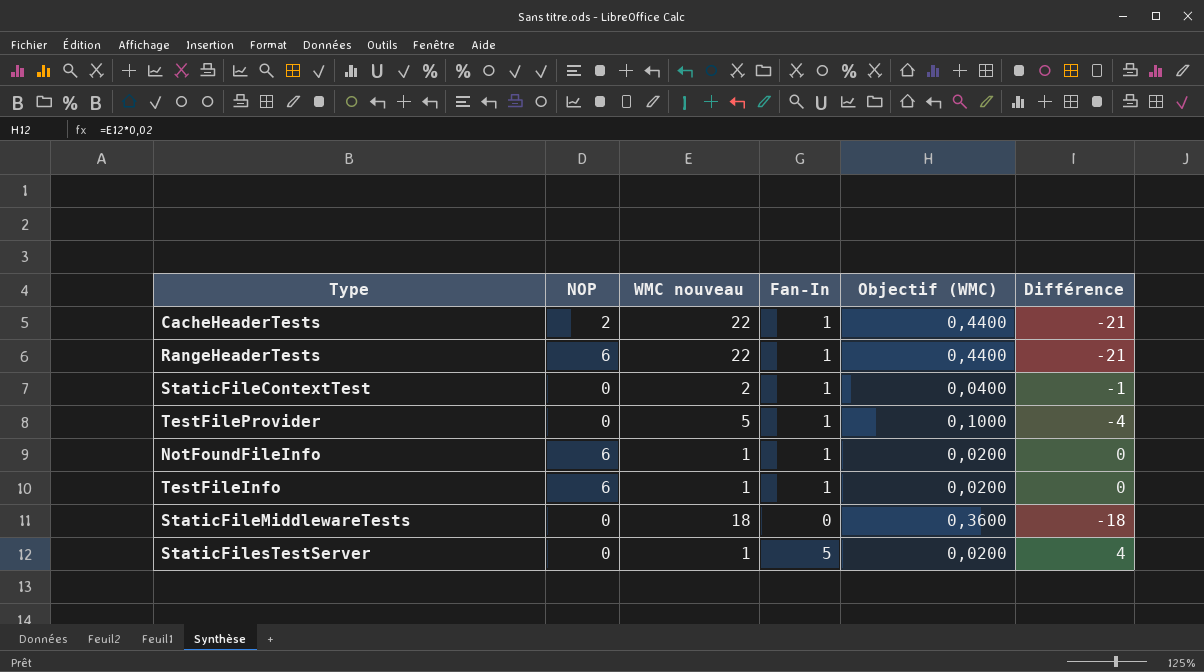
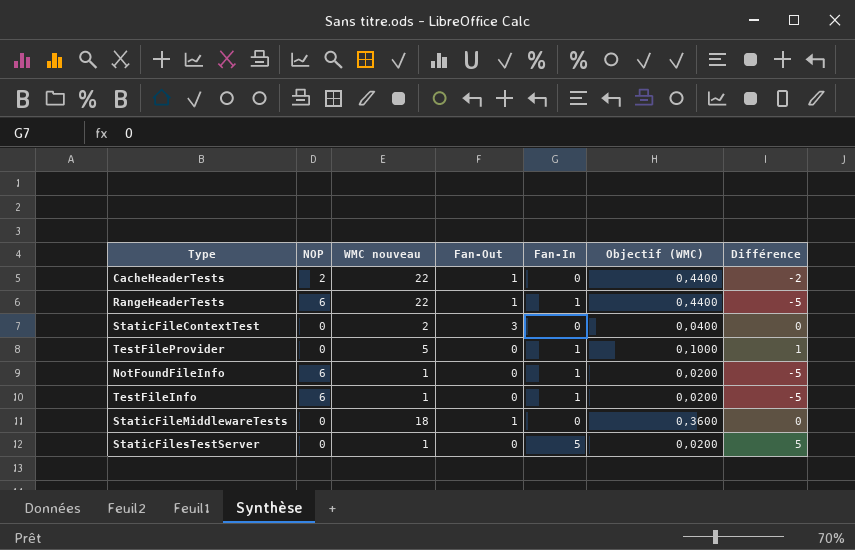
column Fan-Out | position: none -> 4
column Différence | formula: [Fan-In] - [WMC nouveau] -> [Fan-In] - [NOP]
CacheHeaderTests | Fan-In: 1 -> 0
StaticFileContextTest | Fan-In: 1 -> 0

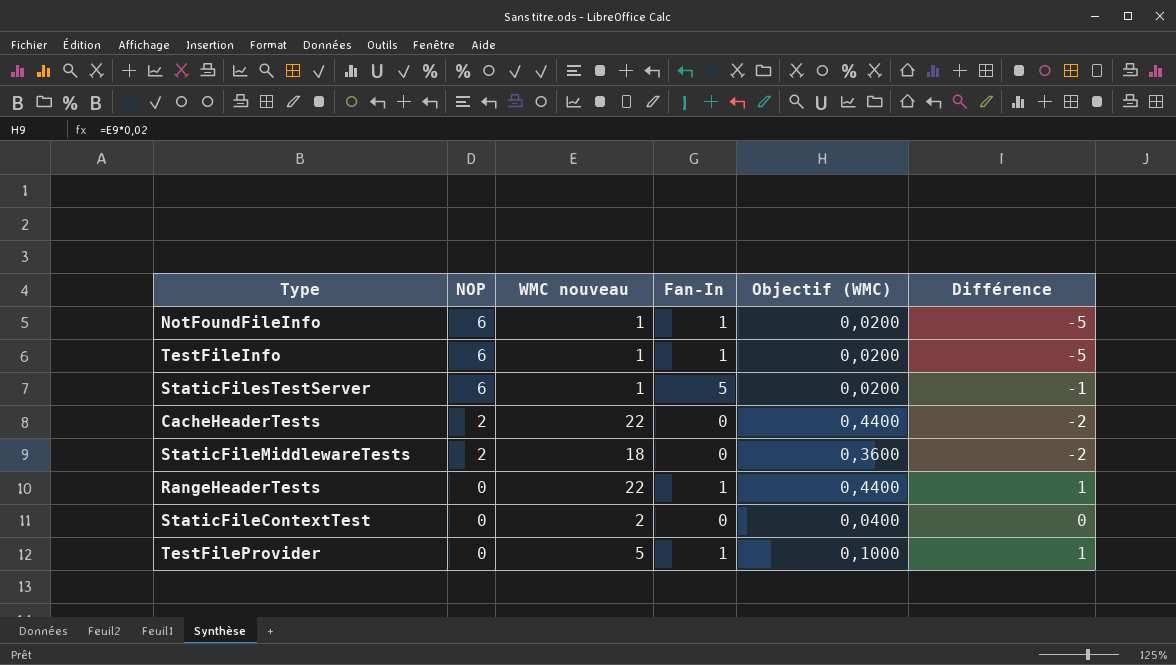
row order: none -> NOP descending
column Fan-Out | position: 4 -> none
StaticFilesTestServer | NOP: 0 -> 6
StaticFilesTestServer | Différence: 5 -> -1
StaticFileMiddlewareTests | NOP: 0 -> 2
StaticFileMiddlewareTests | Différence: 0 -> -2
RangeHeaderTests | NOP: 6 -> 0
RangeHeaderTests | Différence: -5 -> 1

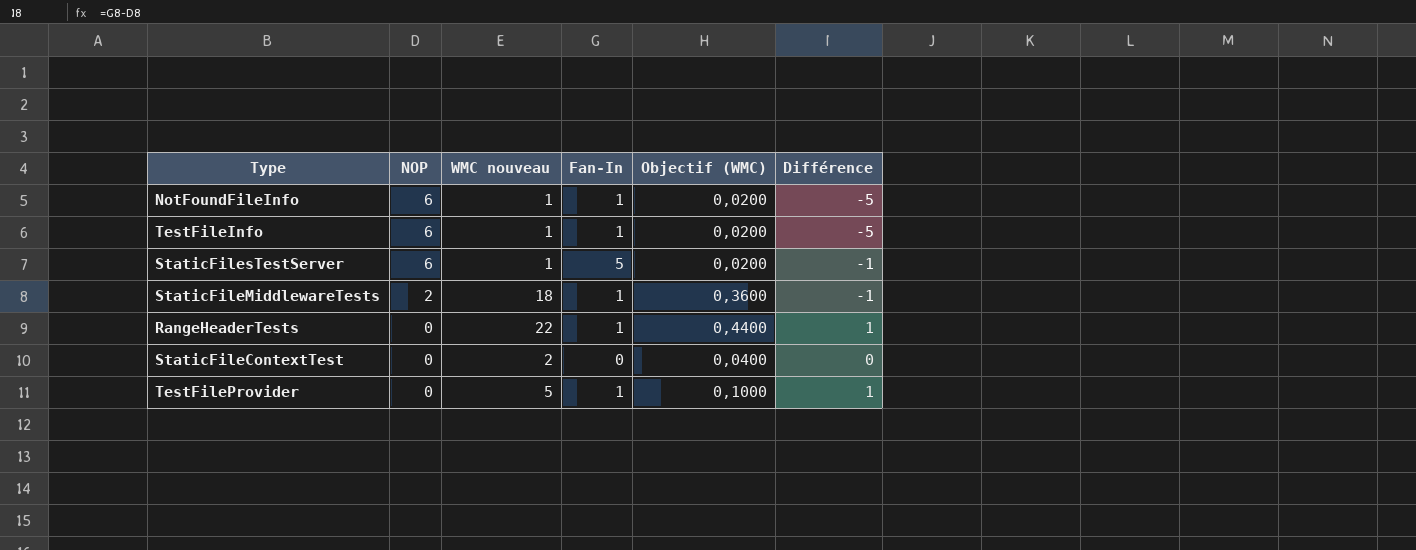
row CacheHeaderTests: 2 | 22 | 0 | 0,4400 | -2 -> none
StaticFileMiddlewareTests | Fan-In: 0 -> 1
StaticFileMiddlewareTests | Différence: -2 -> -1

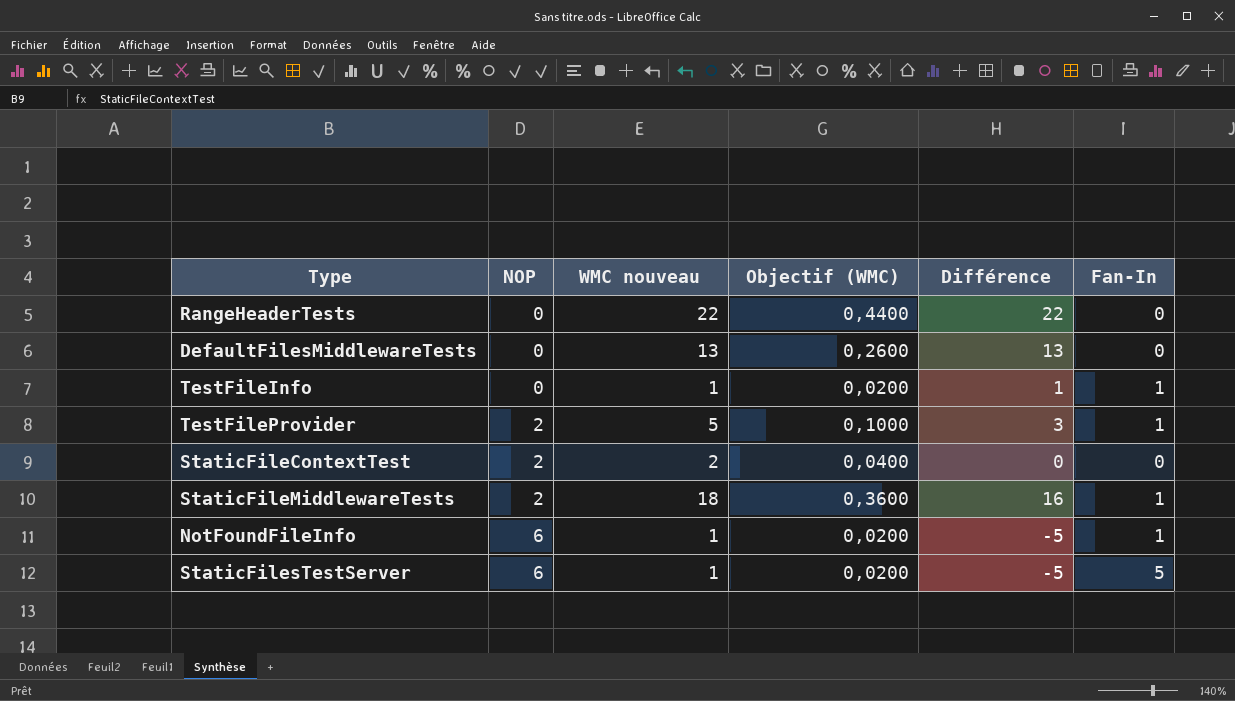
row order: NOP descending -> NOP ascending
column Différence | formula: [Fan-In] - [NOP] -> [WMC nouveau] - [NOP]
column Fan-In | position: 4 -> 6
RangeHeaderTests | Fan-In: 1 -> 0
row DefaultFilesMiddlewareTests: none -> 0 | 13 | 0,2600 | 13 | 0
TestFileInfo | NOP: 6 -> 0
TestFileProvider | NOP: 0 -> 2
StaticFileContextTest | NOP: 0 -> 2

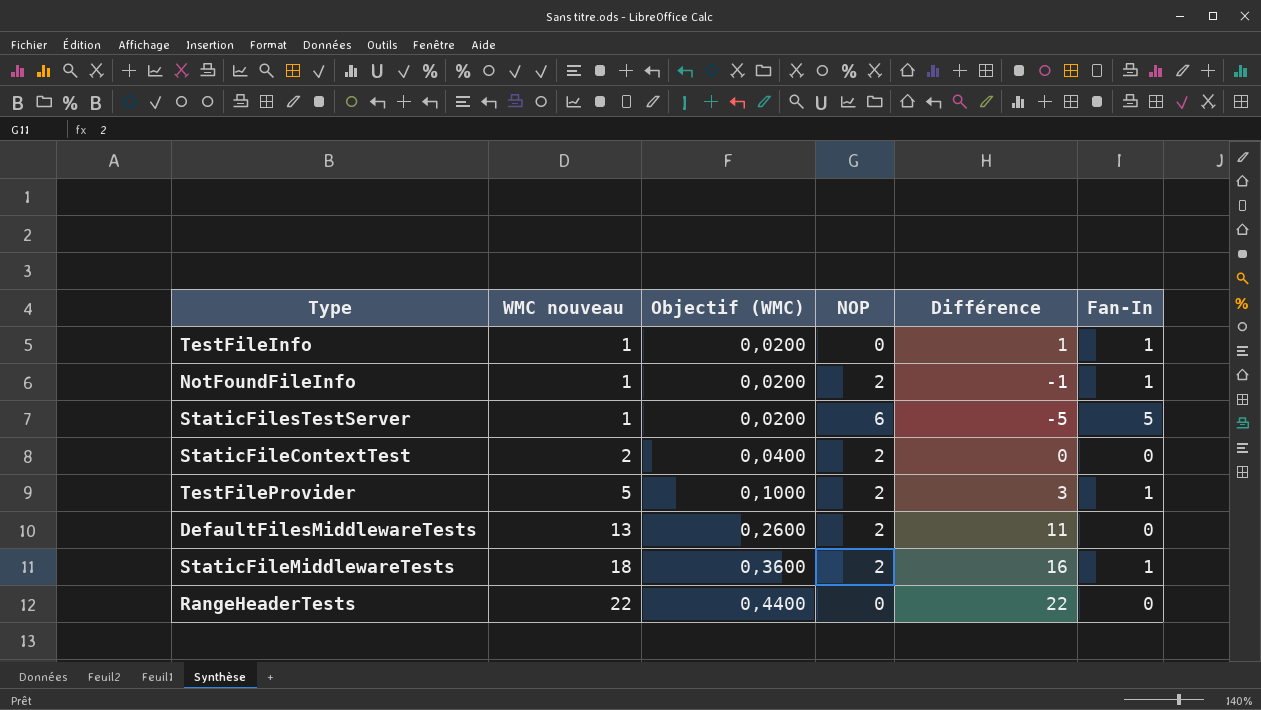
row order: NOP ascending -> WMC nouveau ascending
column NOP | position: 2 -> 4
NotFoundFileInfo | NOP: 6 -> 2
NotFoundFileInfo | Différence: -5 -> -1
DefaultFilesMiddlewareTests | NOP: 0 -> 2
DefaultFilesMiddlewareTests | Différence: 13 -> 11

